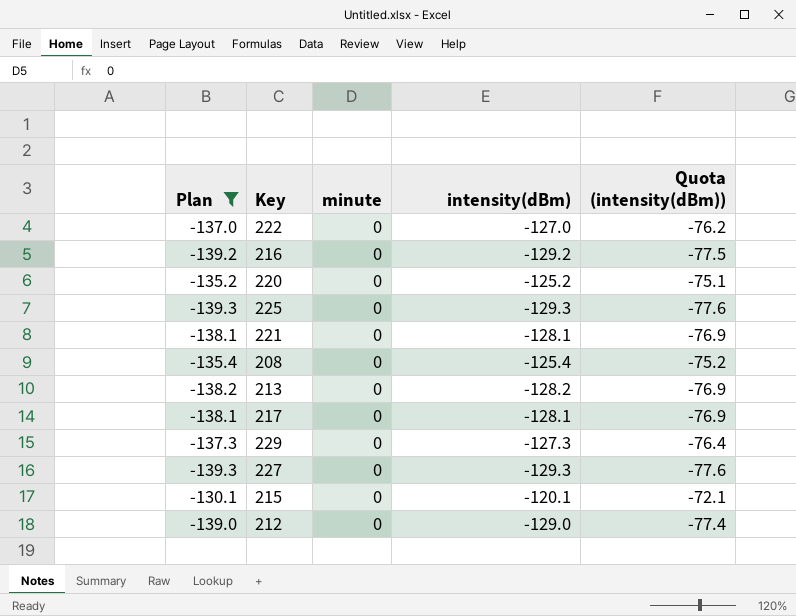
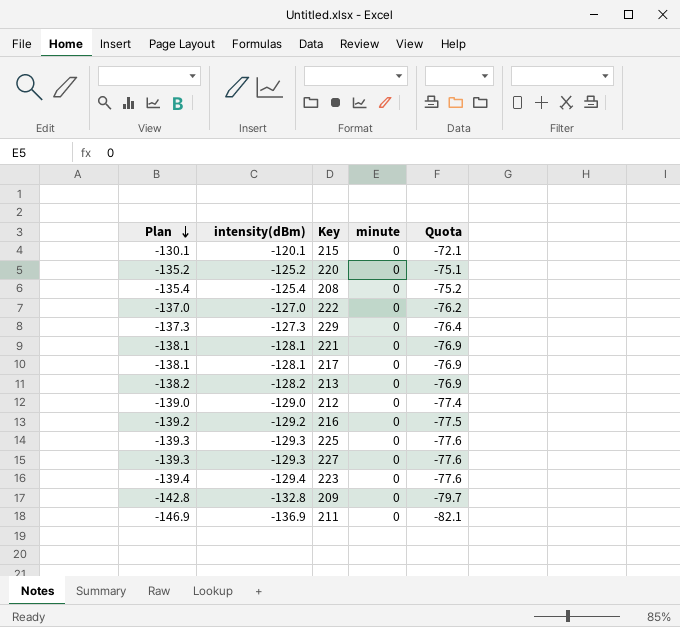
filter: Plan >= -139.3 -> none
row order: none -> Plan descending
column intensity(dBm) | position: 4 -> 2
column name: Quota (intensity(dBm)) -> Quota

